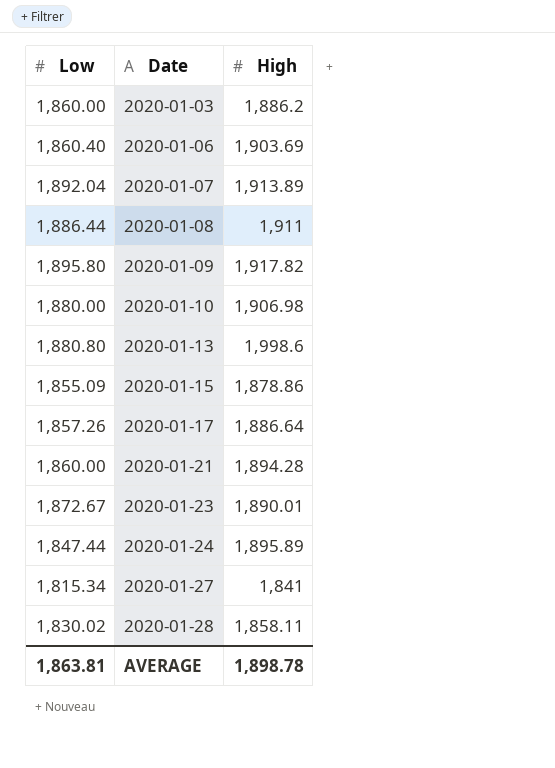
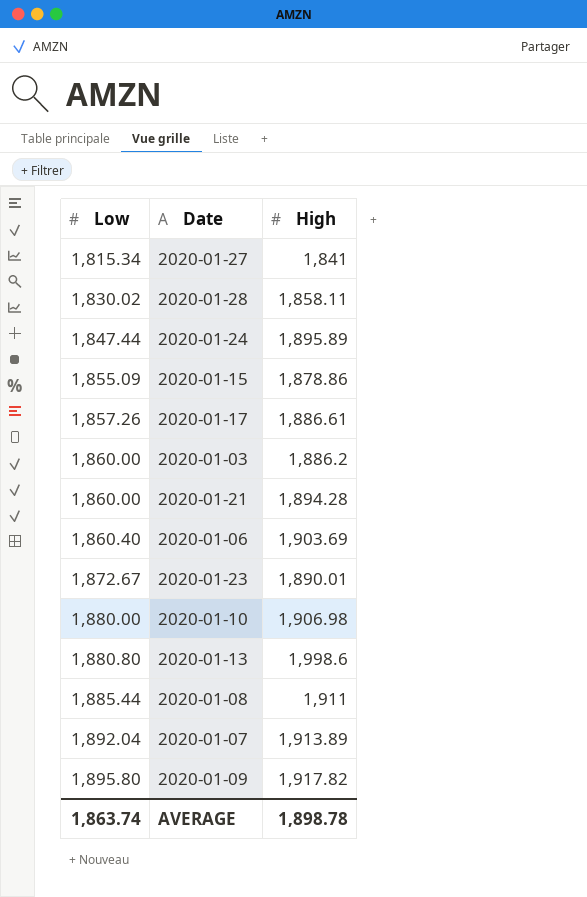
row order: Date ascending -> Low ascending
2020-01-17 | High: 1,886.64 -> 1,886.61
2020-01-08 | Low: 1,886.44 -> 1,885.44
AVERAGE | Low: 1,863.81 -> 1,863.74

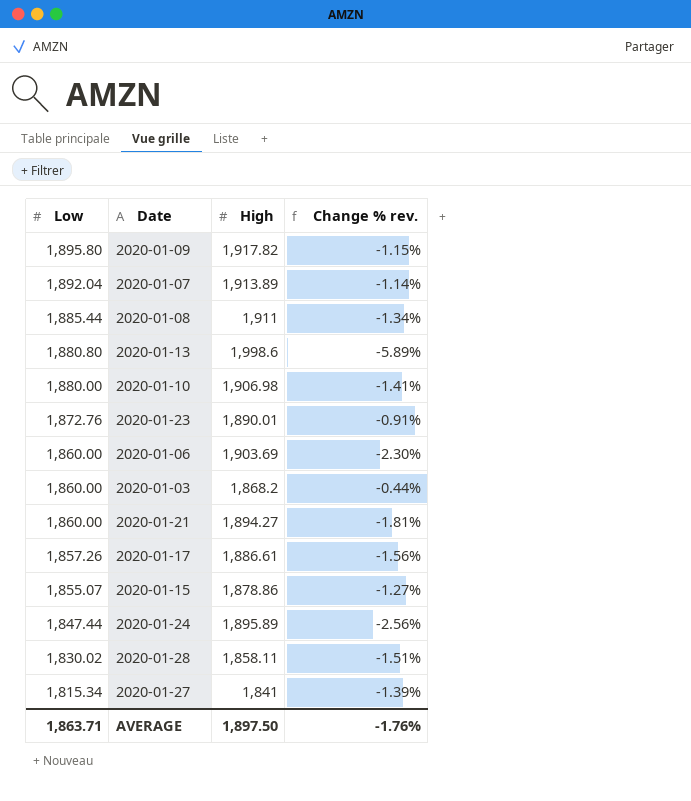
row order: Low ascending -> Low descending
column Change % rev. | formula: none -> ([Low] - [High]) / [High]
2020-01-23 | Low: 1,872.67 -> 1,872.76
2020-01-06 | Low: 1,860.40 -> 1,860.00
2020-01-03 | High: 1,886.2 -> 1,868.2
2020-01-21 | High: 1,894.28 -> 1,894.27
2020-01-15 | Low: 1,855.09 -> 1,855.07
AVERAGE | Low: 1,863.74 -> 1,863.71
AVERAGE | High: 1,898.78 -> 1,897.50

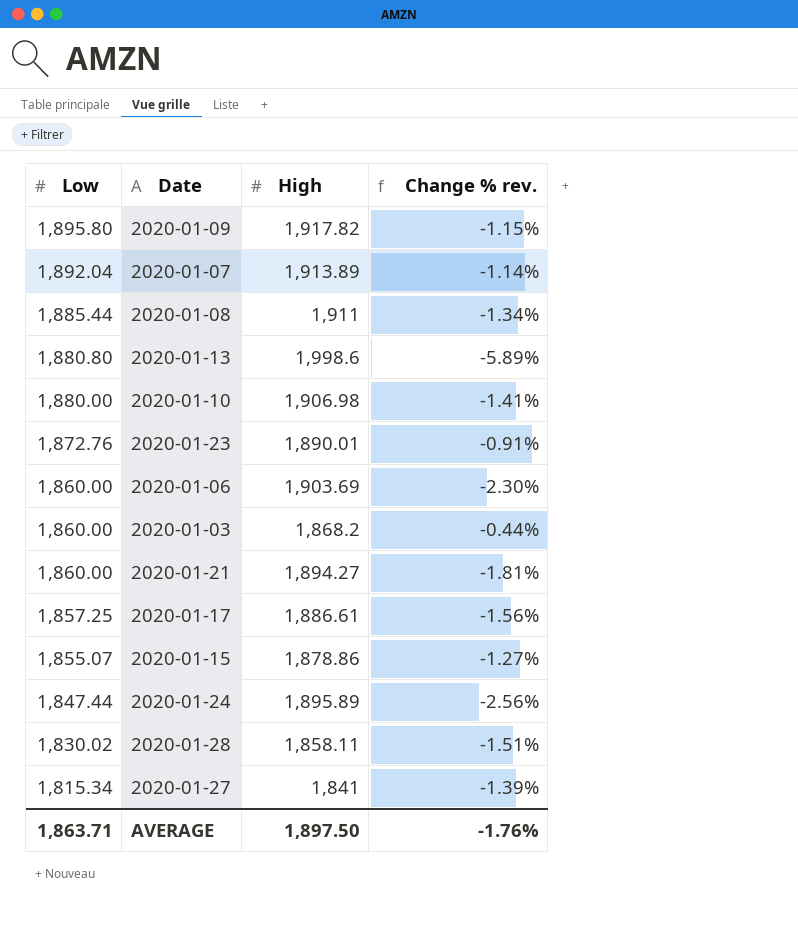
2020-01-17 | Low: 1,857.26 -> 1,857.25

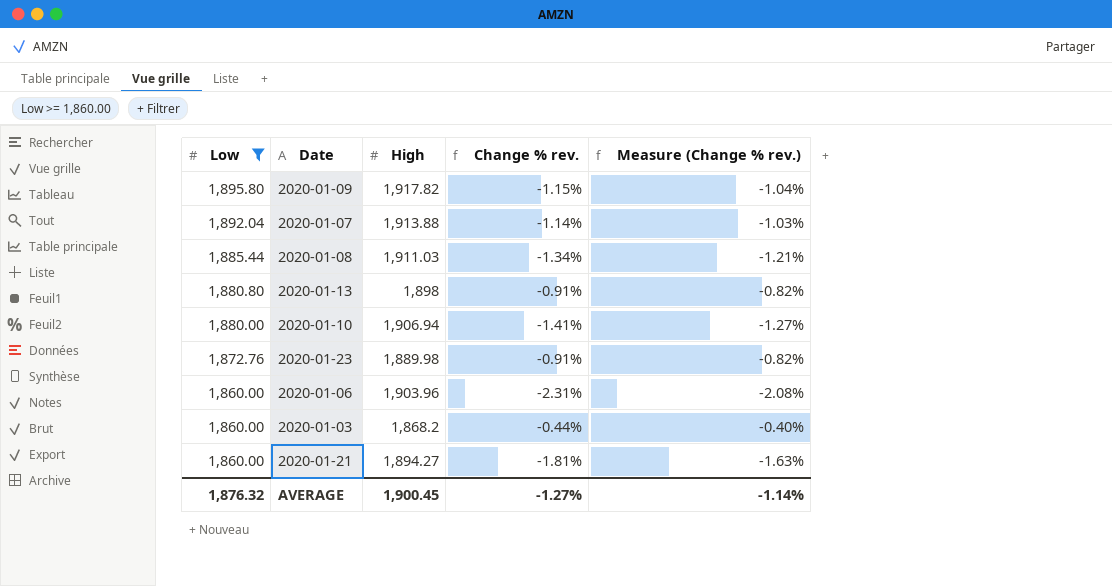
filter: none -> Low >= 1,860.00
column Measure (Change % rev.) | formula: none -> [Change % rev.] * 0.9
2020-01-07 | High: 1,913.89 -> 1,913.88
2020-01-08 | High: 1,911 -> 1,911.03
2020-01-13 | High: 1,998.6 -> 1,898
2020-01-13 | Change % rev.: -5.89% -> -0.91%
2020-01-10 | High: 1,906.98 -> 1,906.94
2020-01-23 | High: 1,890.01 -> 1,889.98
2020-01-06 | High: 1,903.69 -> 1,903.96
2020-01-06 | Change % rev.: -2.30% -> -2.31%
AVERAGE | Low: 1,863.71 -> 1,876.32
AVERAGE | High: 1,897.50 -> 1,900.45
AVERAGE | Change % rev.: -1.76% -> -1.27%

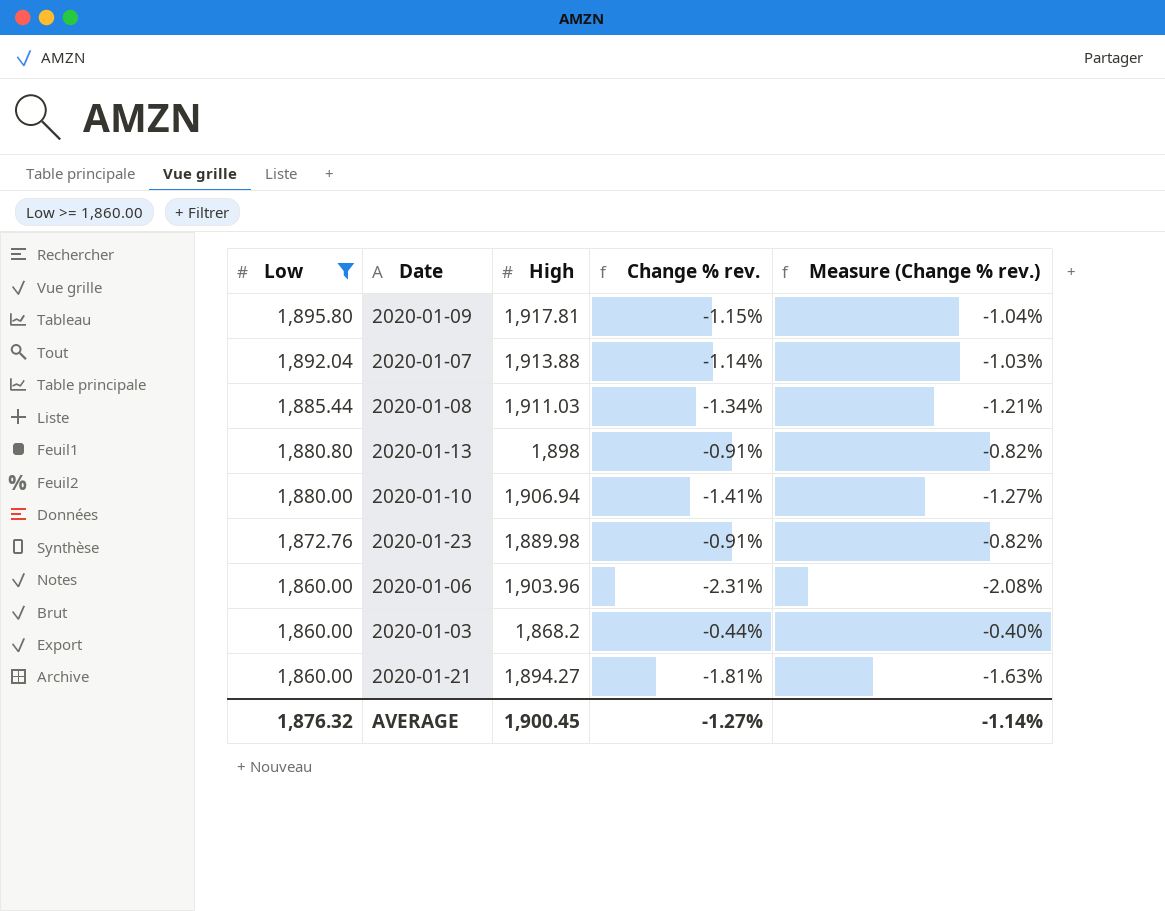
2020-01-09 | High: 1,917.82 -> 1,917.81

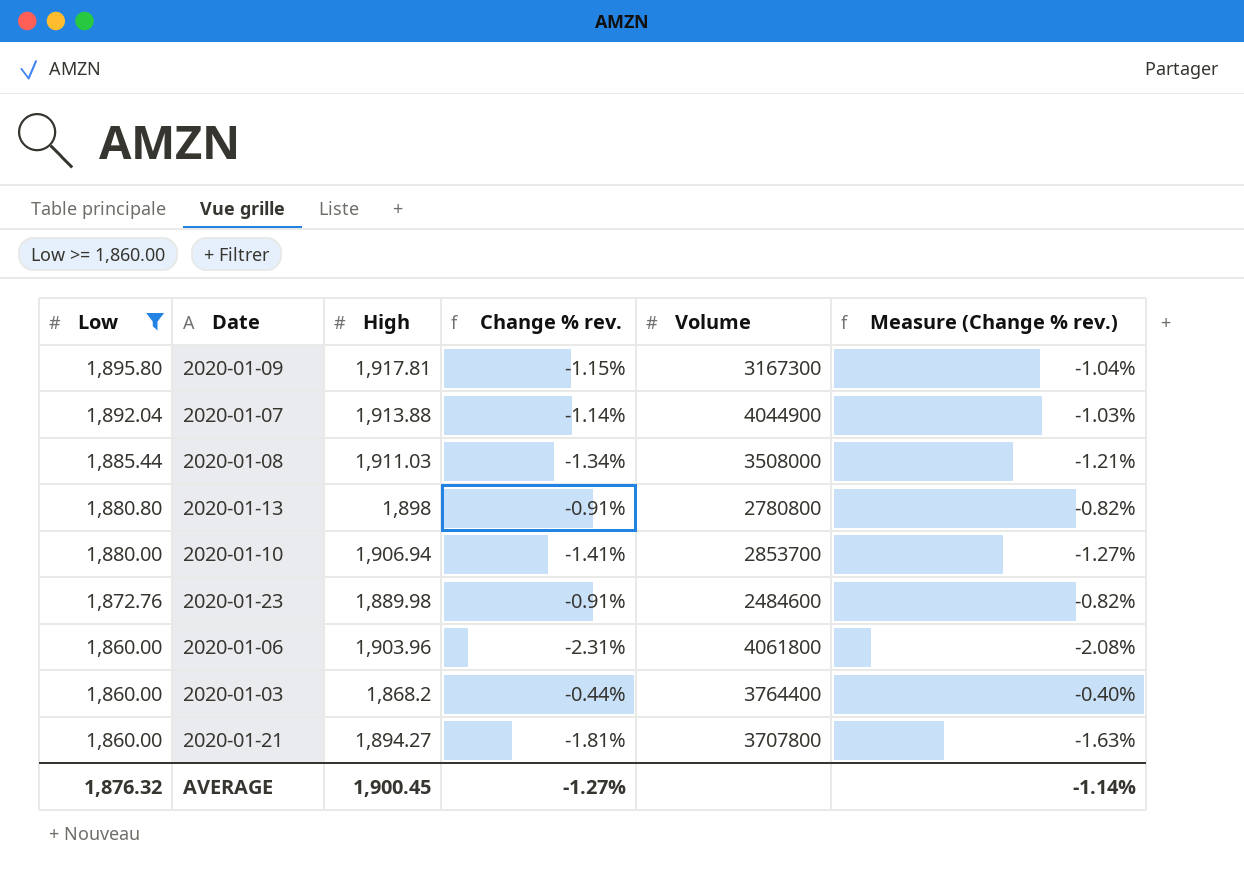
column Volume | position: none -> 5

